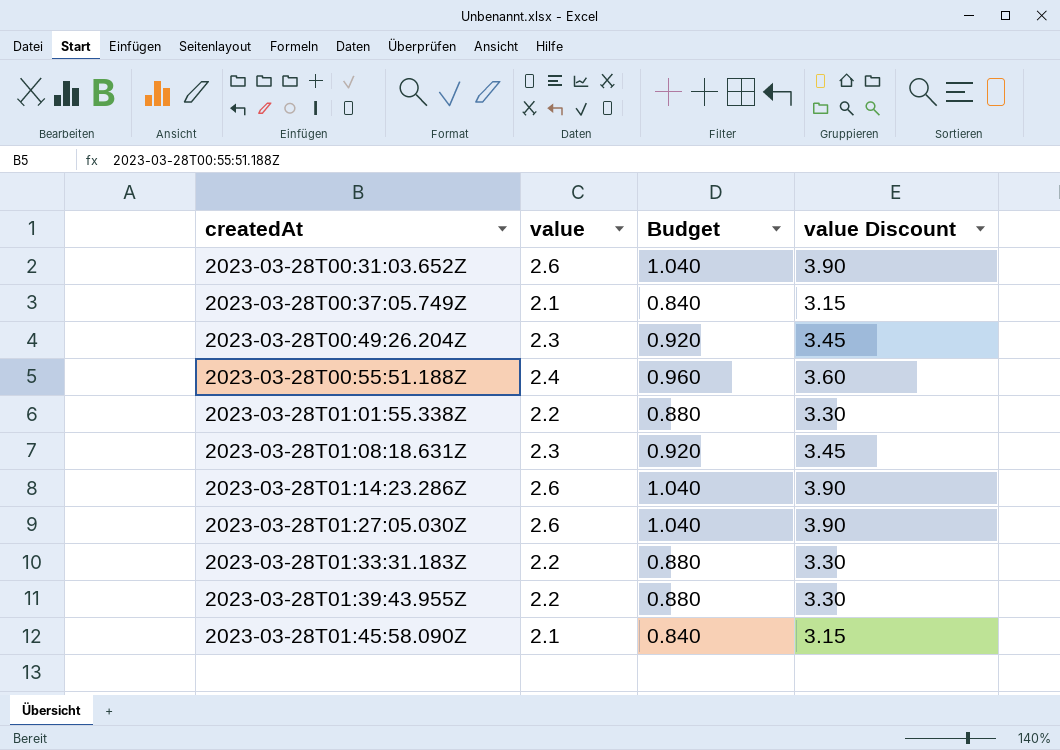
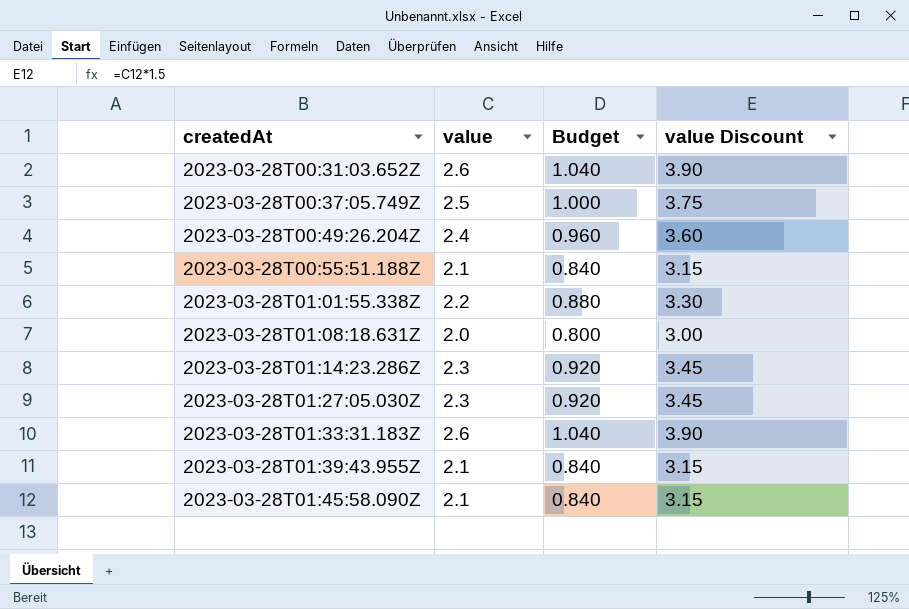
2023-03-28T00:37:05.749Z | value: 2.1 -> 2.5
2023-03-28T00:37:05.749Z | Budget: 0.840 -> 1.000
2023-03-28T00:37:05.749Z | value Discount: 3.15 -> 3.75
2023-03-28T00:49:26.204Z | value: 2.3 -> 2.4
2023-03-28T00:49:26.204Z | Budget: 0.920 -> 0.960
2023-03-28T00:49:26.204Z | value Discount: 3.45 -> 3.60
2023-03-28T00:55:51.188Z | value: 2.4 -> 2.1
2023-03-28T00:55:51.188Z | Budget: 0.960 -> 0.840
2023-03-28T00:55:51.188Z | value Discount: 3.60 -> 3.15
2023-03-28T01:08:18.631Z | value: 2.3 -> 2.0
2023-03-28T01:08:18.631Z | Budget: 0.920 -> 0.800
2023-03-28T01:08:18.631Z | value Discount: 3.45 -> 3.00
2023-03-28T01:14:23.286Z | value: 2.6 -> 2.3
2023-03-28T01:14:23.286Z | Budget: 1.040 -> 0.920
2023-03-28T01:14:23.286Z | value Discount: 3.90 -> 3.45
2023-03-28T01:27:05.030Z | value: 2.6 -> 2.3
2023-03-28T01:27:05.030Z | Budget: 1.040 -> 0.920
2023-03-28T01:27:05.030Z | value Discount: 3.90 -> 3.45
2023-03-28T01:33:31.183Z | value: 2.2 -> 2.6
2023-03-28T01:33:31.183Z | Budget: 0.880 -> 1.040
2023-03-28T01:33:31.183Z | value Discount: 3.30 -> 3.90
2023-03-28T01:39:43.955Z | value: 2.2 -> 2.1
2023-03-28T01:39:43.955Z | Budget: 0.880 -> 0.840
2023-03-28T01:39:43.955Z | value Discount: 3.30 -> 3.15

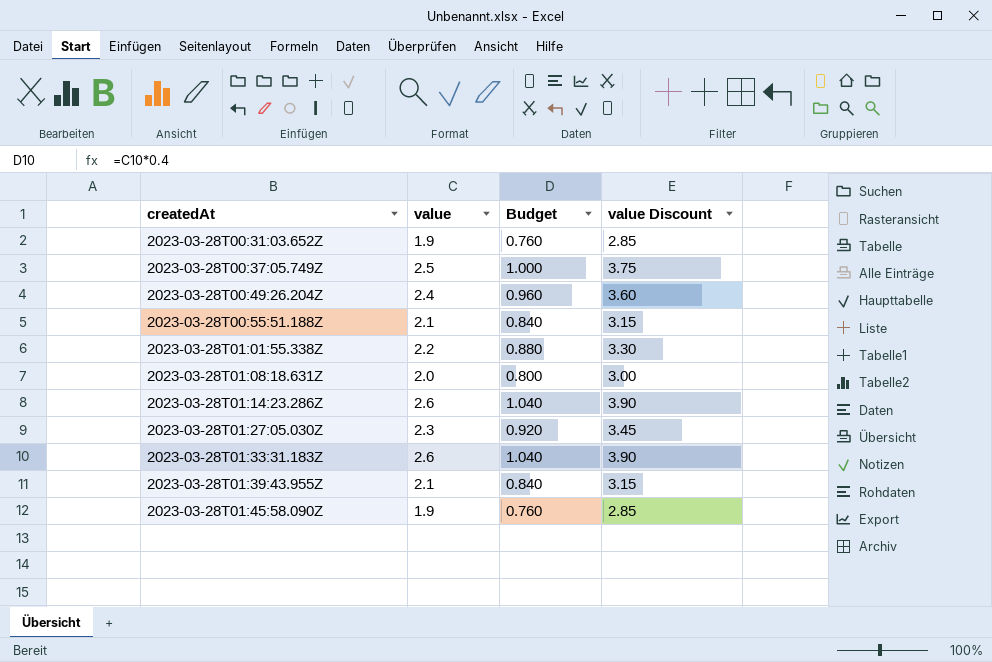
2023-03-28T00:31:03.652Z | value: 2.6 -> 1.9
2023-03-28T00:31:03.652Z | Budget: 1.040 -> 0.760
2023-03-28T00:31:03.652Z | value Discount: 3.90 -> 2.85
2023-03-28T01:14:23.286Z | value: 2.3 -> 2.6
2023-03-28T01:14:23.286Z | Budget: 0.920 -> 1.040
2023-03-28T01:14:23.286Z | value Discount: 3.45 -> 3.90
2023-03-28T01:45:58.090Z | value: 2.1 -> 1.9
2023-03-28T01:45:58.090Z | Budget: 0.840 -> 0.760
2023-03-28T01:45:58.090Z | value Discount: 3.15 -> 2.85

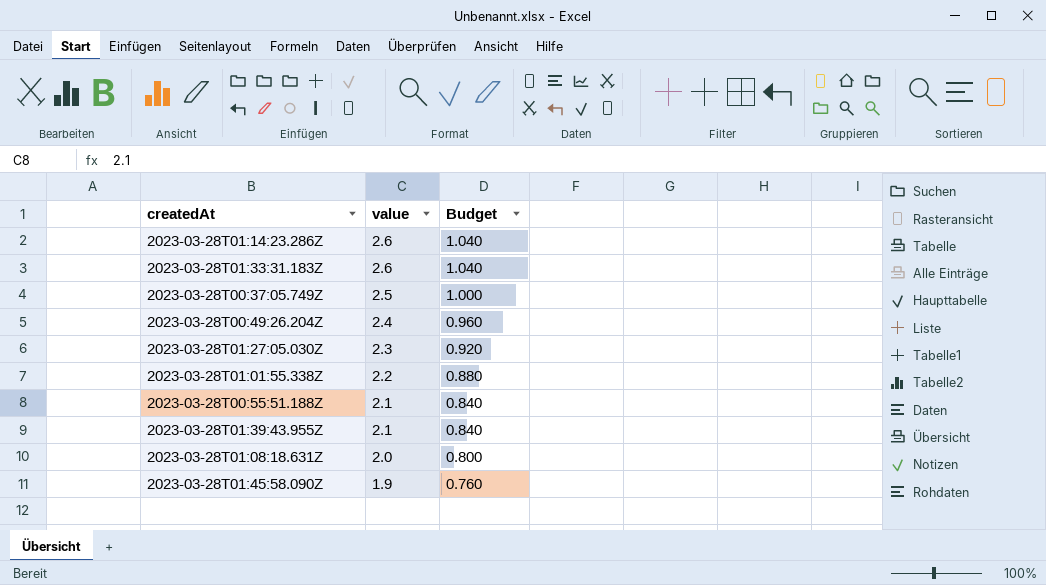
row order: createdAt ascending -> value descending
column value Discount | formula: [value] * 1.5 -> none
row 2023-03-28T00:31:03.652Z: 1.9 | 0.760 | 2.85 -> none

